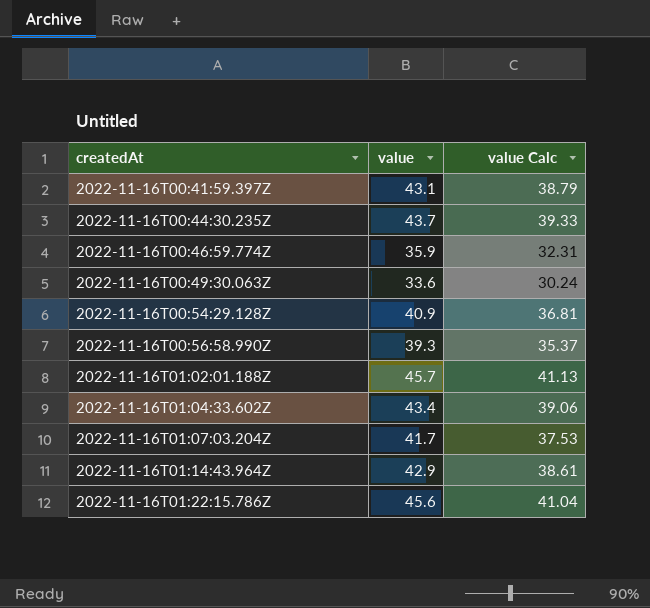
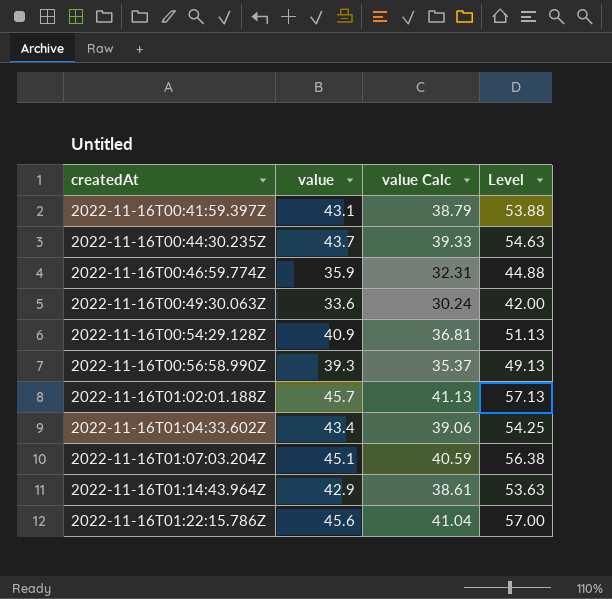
column Level | formula: none -> [value] * 1.25
2022-11-16T01:07:03.204Z | value: 41.7 -> 45.1
2022-11-16T01:07:03.204Z | value Calc: 37.53 -> 40.59

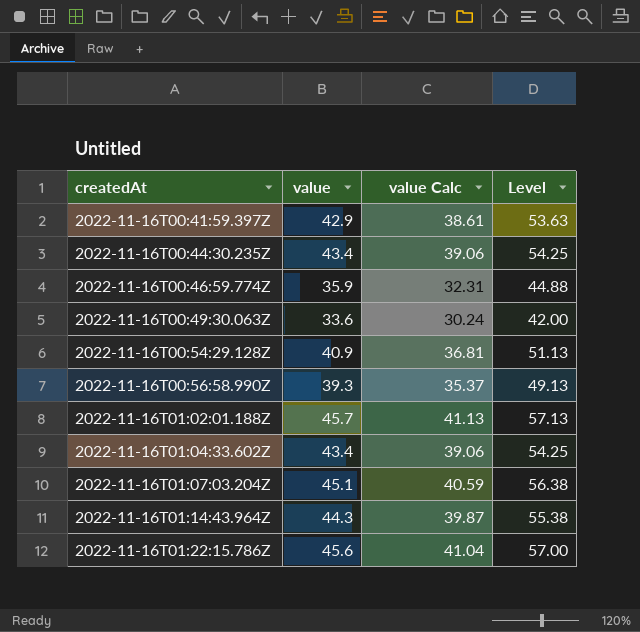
2022-11-16T00:41:59.397Z | value: 43.1 -> 42.9
2022-11-16T00:41:59.397Z | value Calc: 38.79 -> 38.61
2022-11-16T00:41:59.397Z | Level: 53.88 -> 53.63
2022-11-16T00:44:30.235Z | value: 43.7 -> 43.4
2022-11-16T00:44:30.235Z | value Calc: 39.33 -> 39.06
2022-11-16T00:44:30.235Z | Level: 54.63 -> 54.25
2022-11-16T01:14:43.964Z | value: 42.9 -> 44.3
2022-11-16T01:14:43.964Z | value Calc: 38.61 -> 39.87
2022-11-16T01:14:43.964Z | Level: 53.63 -> 55.38

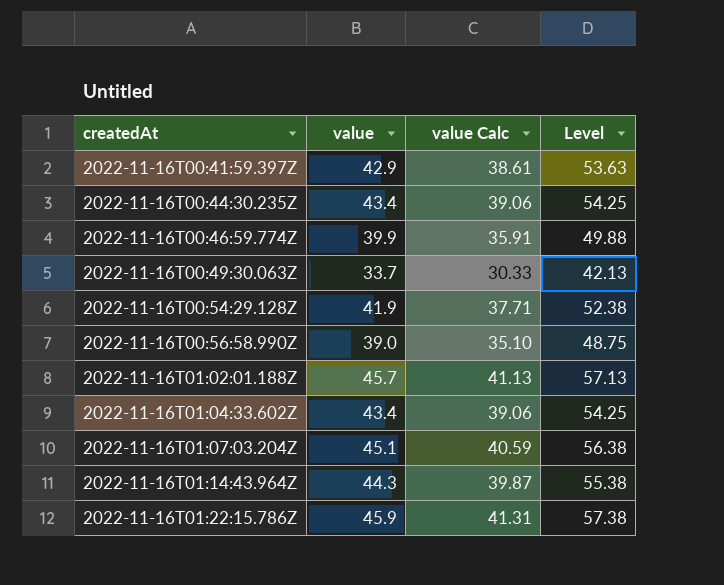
2022-11-16T00:46:59.774Z | value: 35.9 -> 39.9
2022-11-16T00:46:59.774Z | value Calc: 32.31 -> 35.91
2022-11-16T00:46:59.774Z | Level: 44.88 -> 49.88
2022-11-16T00:49:30.063Z | value: 33.6 -> 33.7
2022-11-16T00:49:30.063Z | value Calc: 30.24 -> 30.33
2022-11-16T00:49:30.063Z | Level: 42.00 -> 42.13
2022-11-16T00:54:29.128Z | value: 40.9 -> 41.9
2022-11-16T00:54:29.128Z | value Calc: 36.81 -> 37.71
2022-11-16T00:54:29.128Z | Level: 51.13 -> 52.38
2022-11-16T00:56:58.990Z | value: 39.3 -> 39.0
2022-11-16T00:56:58.990Z | value Calc: 35.37 -> 35.10
2022-11-16T00:56:58.990Z | Level: 49.13 -> 48.75
2022-11-16T01:22:15.786Z | value: 45.6 -> 45.9
2022-11-16T01:22:15.786Z | value Calc: 41.04 -> 41.31
2022-11-16T01:22:15.786Z | Level: 57.00 -> 57.38

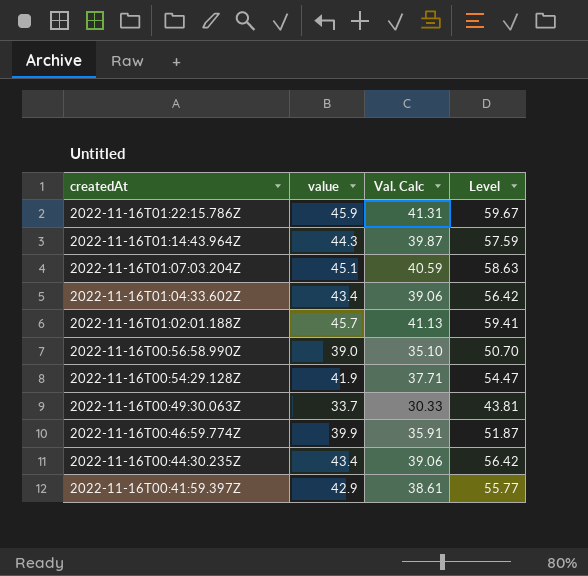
row order: createdAt ascending -> createdAt descending
column name: value Calc -> Val. Calc
column Level | formula: [value] * 1.25 -> [value] * 1.3

